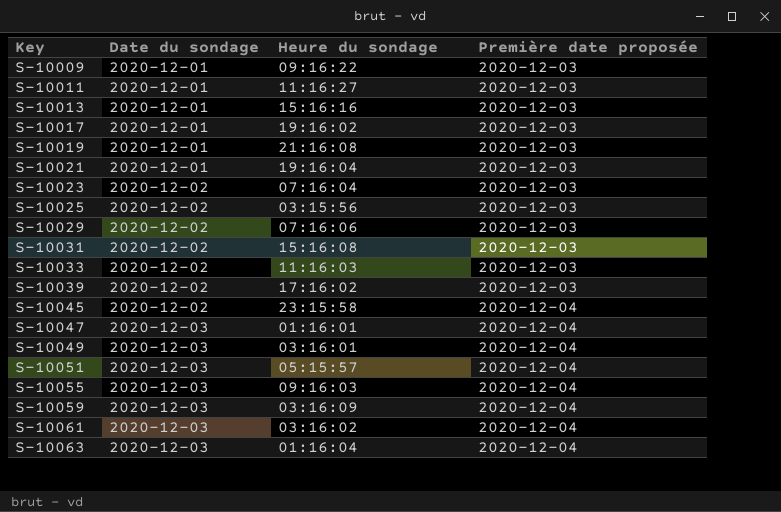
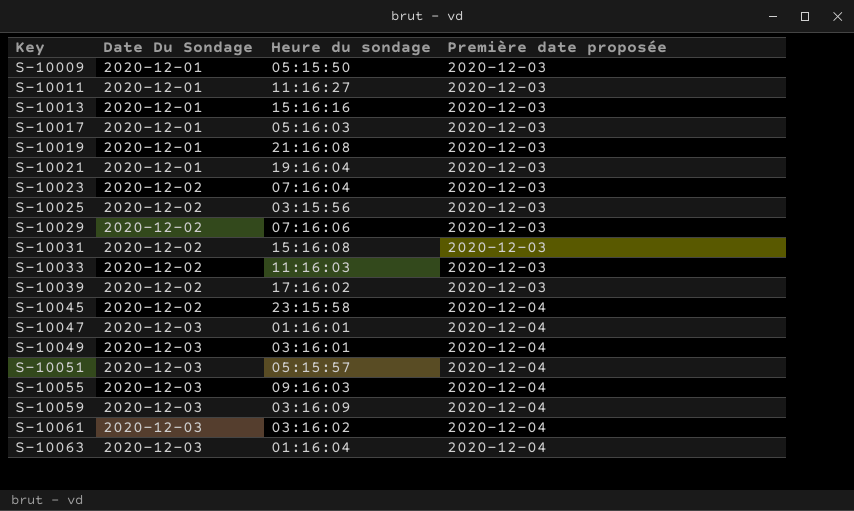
column name: Date du sondage -> Date Du Sondage
S-10009 | Heure du sondage: 09:16:22 -> 05:15:50
S-10017 | Heure du sondage: 19:16:02 -> 05:16:03

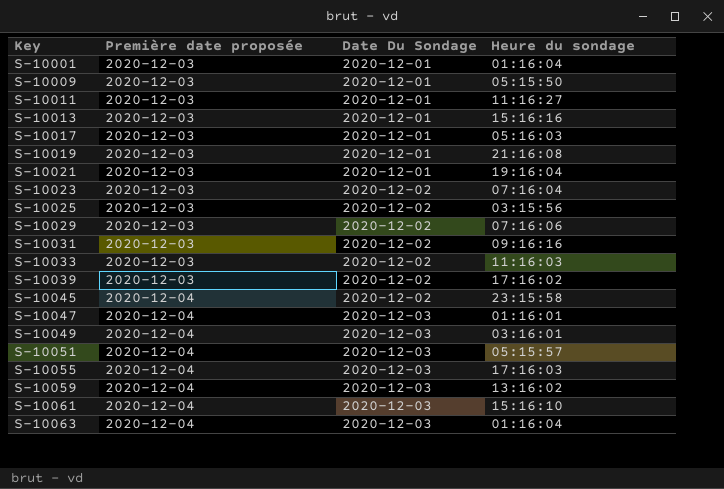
column Première date proposée | position: 4 -> 2
row S-10001: none -> 2020-12-03 | 2020-12-01 | 01:16:04
S-10031 | Heure du sondage: 15:16:08 -> 09:16:16
S-10055 | Heure du sondage: 09:16:03 -> 17:16:03
S-10059 | Heure du sondage: 03:16:09 -> 13:16:02
S-10061 | Heure du sondage: 03:16:02 -> 15:16:10

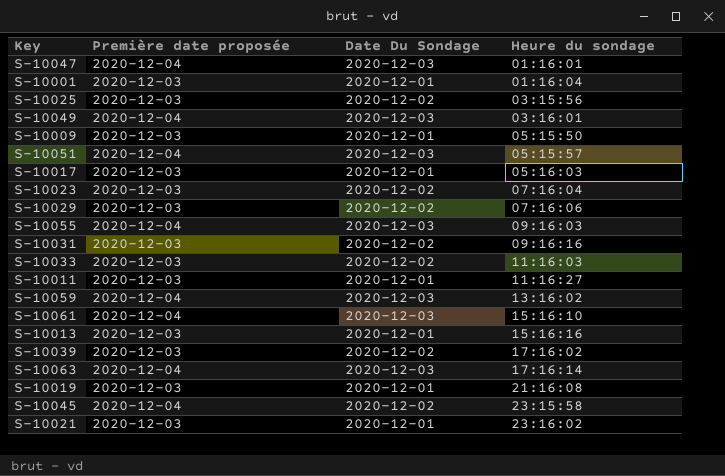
row order: Key ascending -> Heure du sondage ascending
S-10055 | Heure du sondage: 17:16:03 -> 09:16:03
S-10063 | Heure du sondage: 01:16:04 -> 17:16:14
S-10021 | Heure du sondage: 19:16:04 -> 23:16:02

